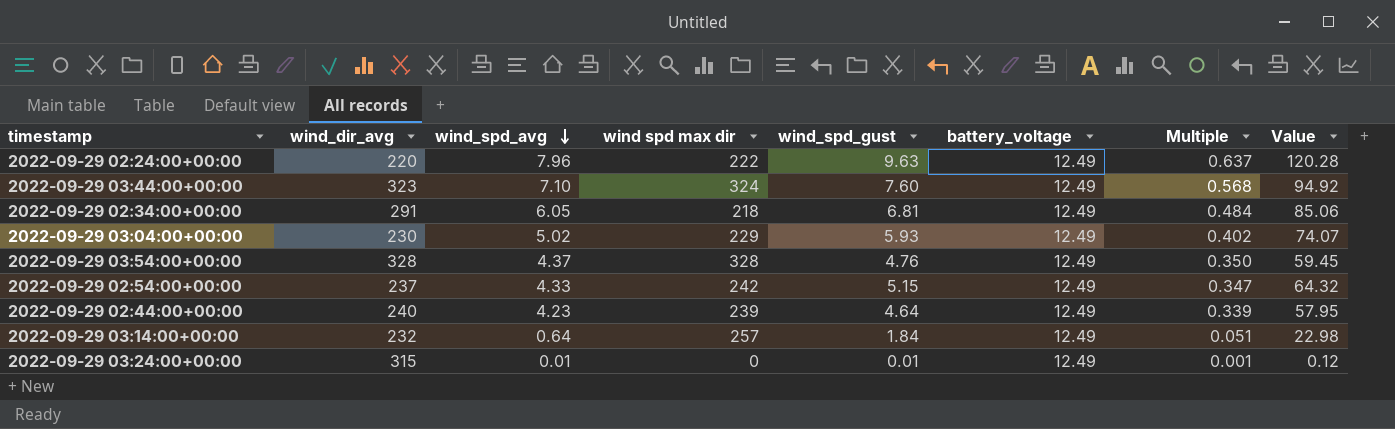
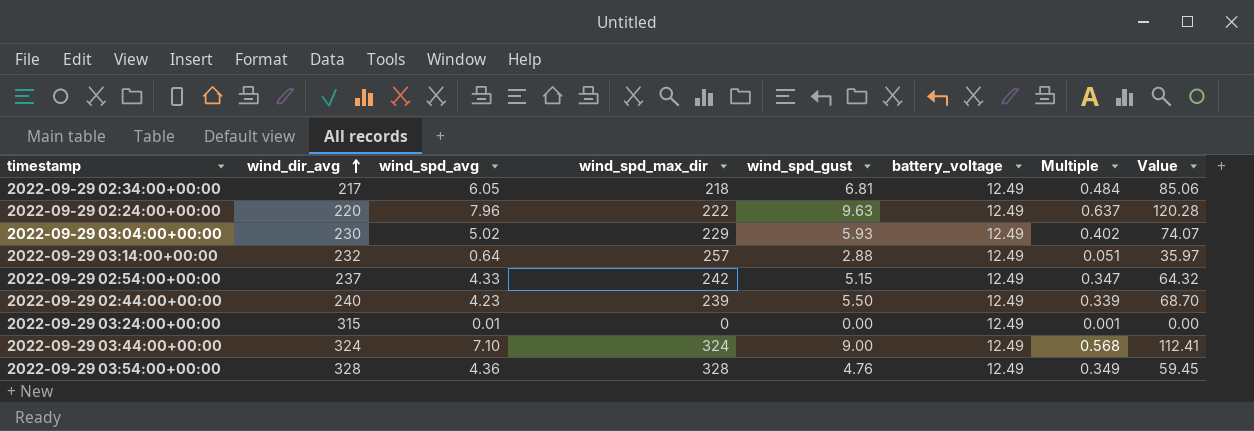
row order: wind_spd_avg descending -> wind_dir_avg ascending
column name: wind spd max dir -> wind_spd_max_dir
2022-09-29 02:34:00+00:00 | wind_dir_avg: 291 -> 217
2022-09-29 03:14:00+00:00 | wind_spd_gust: 1.84 -> 2.88
2022-09-29 03:14:00+00:00 | Value: 22.98 -> 35.97
2022-09-29 02:44:00+00:00 | wind_spd_gust: 4.64 -> 5.50
2022-09-29 02:44:00+00:00 | Value: 57.95 -> 68.70
2022-09-29 03:24:00+00:00 | wind_spd_gust: 0.01 -> 0.00
2022-09-29 03:24:00+00:00 | Value: 0.12 -> 0.00
2022-09-29 03:44:00+00:00 | wind_dir_avg: 323 -> 324
2022-09-29 03:44:00+00:00 | wind_spd_gust: 7.60 -> 9.00
2022-09-29 03:44:00+00:00 | Value: 94.92 -> 112.41
2022-09-29 03:54:00+00:00 | wind_spd_avg: 4.37 -> 4.36
2022-09-29 03:54:00+00:00 | Multiple: 0.350 -> 0.349

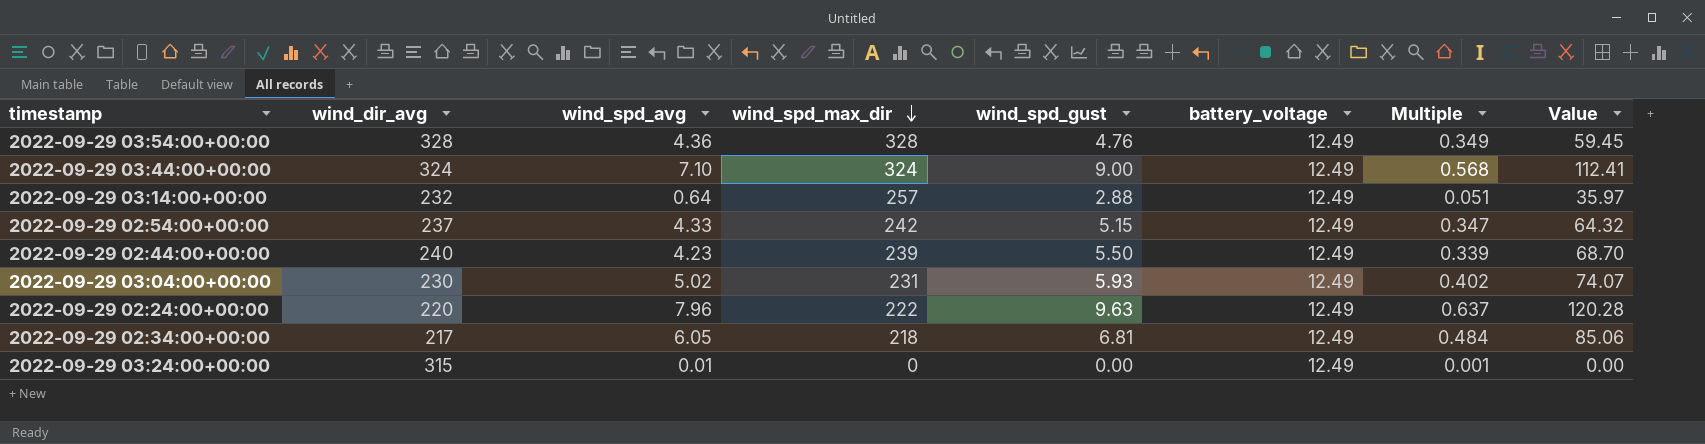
row order: wind_dir_avg ascending -> wind_spd_max_dir descending
2022-09-29 03:04:00+00:00 | wind_spd_max_dir: 229 -> 231

